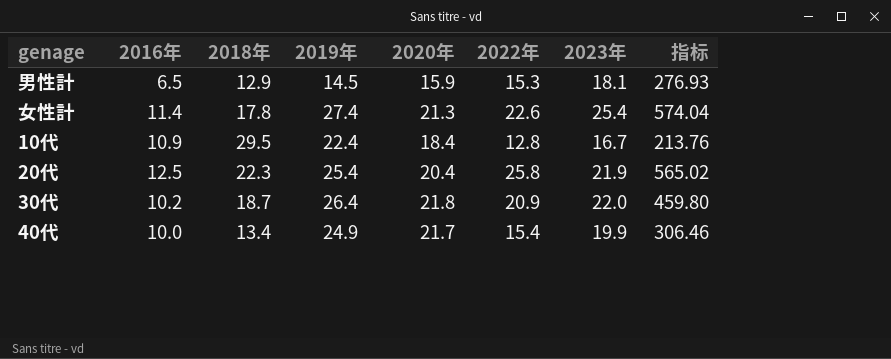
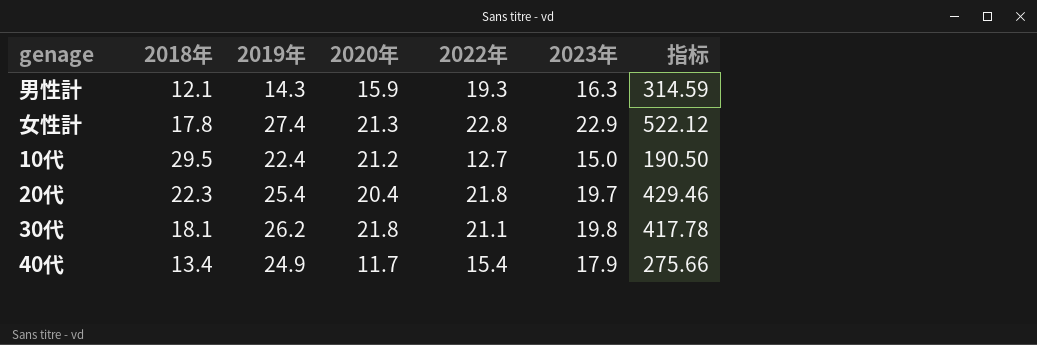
column 2016年 | position: 2 -> none
男性計 | 2018年: 12.9 -> 12.1
男性計 | 2019年: 14.5 -> 14.3
男性計 | 2022年: 15.3 -> 19.3
男性計 | 2023年: 18.1 -> 16.3
男性計 | 指标: 276.93 -> 314.59
女性計 | 2022年: 22.6 -> 22.8
女性計 | 2023年: 25.4 -> 22.9
女性計 | 指标: 574.04 -> 522.12
10代 | 2020年: 18.4 -> 21.2
10代 | 2022年: 12.8 -> 12.7
10代 | 2023年: 16.7 -> 15.0
10代 | 指标: 213.76 -> 190.50
20代 | 2022年: 25.8 -> 21.8
20代 | 2023年: 21.9 -> 19.7
20代 | 指标: 565.02 -> 429.46
30代 | 2018年: 18.7 -> 18.1
30代 | 2019年: 26.4 -> 26.2
30代 | 2022年: 20.9 -> 21.1
30代 | 2023年: 22.0 -> 19.8
30代 | 指标: 459.80 -> 417.78
40代 | 2020年: 21.7 -> 11.7
40代 | 2023年: 19.9 -> 17.9
40代 | 指标: 306.46 -> 275.66

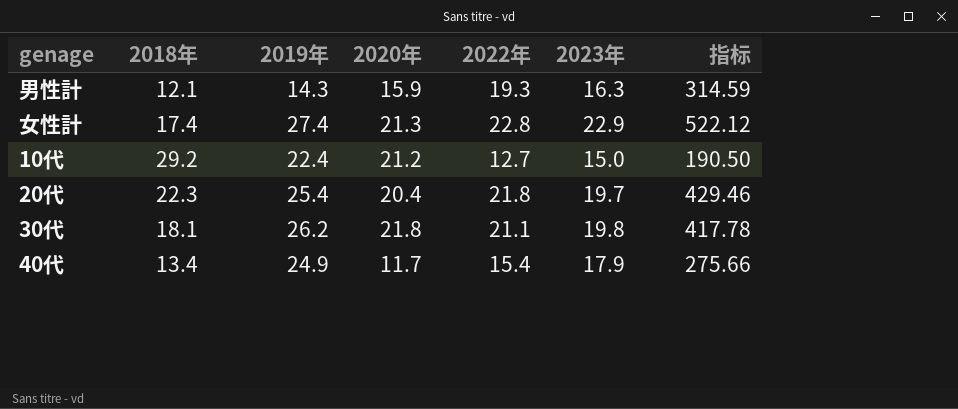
女性計 | 2018年: 17.8 -> 17.4
10代 | 2018年: 29.5 -> 29.2

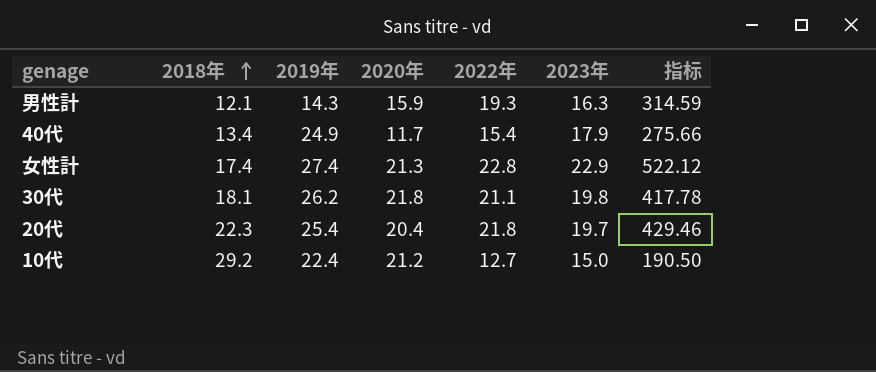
row order: none -> 2018年 ascending

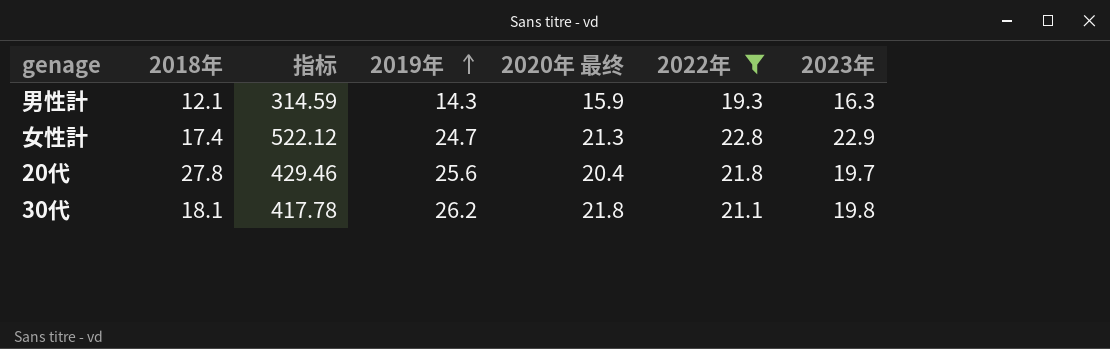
filter: none -> 2022年 >= 19.3
row order: 2018年 ascending -> 2019年 ascending
column 指标 | position: 7 -> 3
column name: 2020年 -> 2020年 最终
女性計 | 2019年: 27.4 -> 24.7
20代 | 2018年: 22.3 -> 27.8
20代 | 2019年: 25.4 -> 25.6

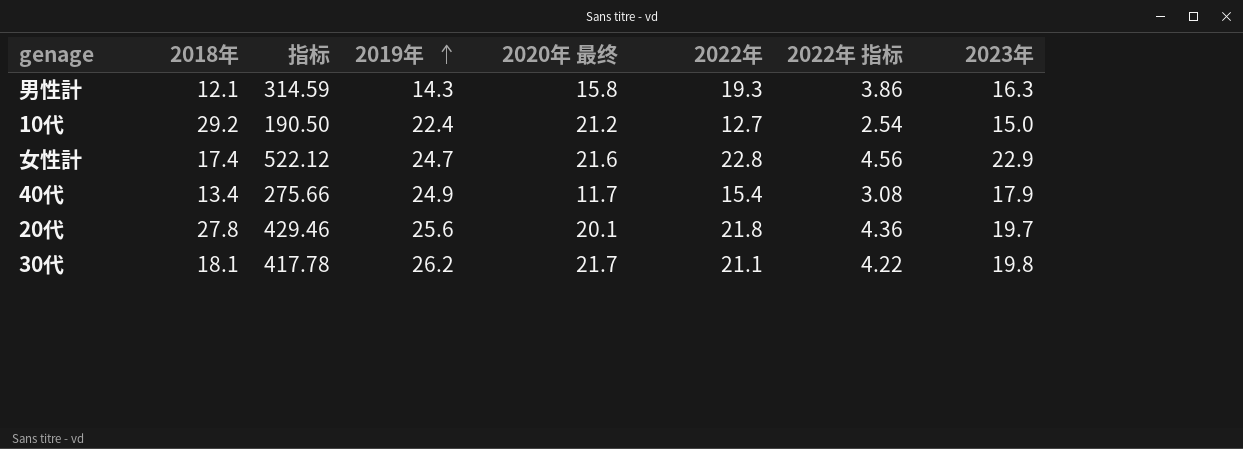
filter: 2022年 >= 19.3 -> none
column 2022年 指标 | formula: none -> [2022年] * 0.2
男性計 | 2020年 最终: 15.9 -> 15.8
女性計 | 2020年 最终: 21.3 -> 21.6
20代 | 2020年 最终: 20.4 -> 20.1
30代 | 2020年 最终: 21.8 -> 21.7

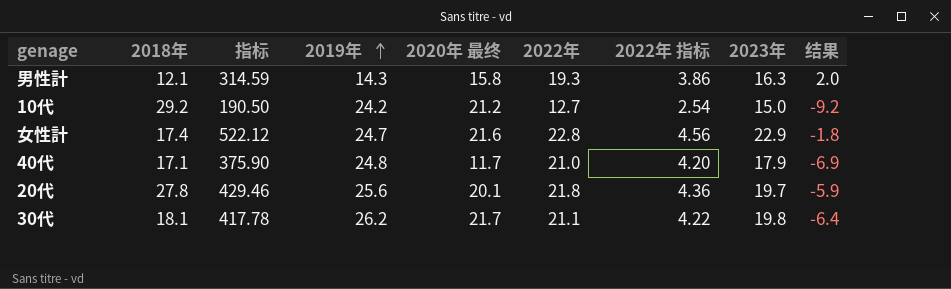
column 结果 | formula: none -> [2023年] - [2019年]
10代 | 2019年: 22.4 -> 24.2
40代 | 2018年: 13.4 -> 17.1
40代 | 指标: 275.66 -> 375.90
40代 | 2019年: 24.9 -> 24.8
40代 | 2022年: 15.4 -> 21.0
40代 | 2022年 指标: 3.08 -> 4.20

